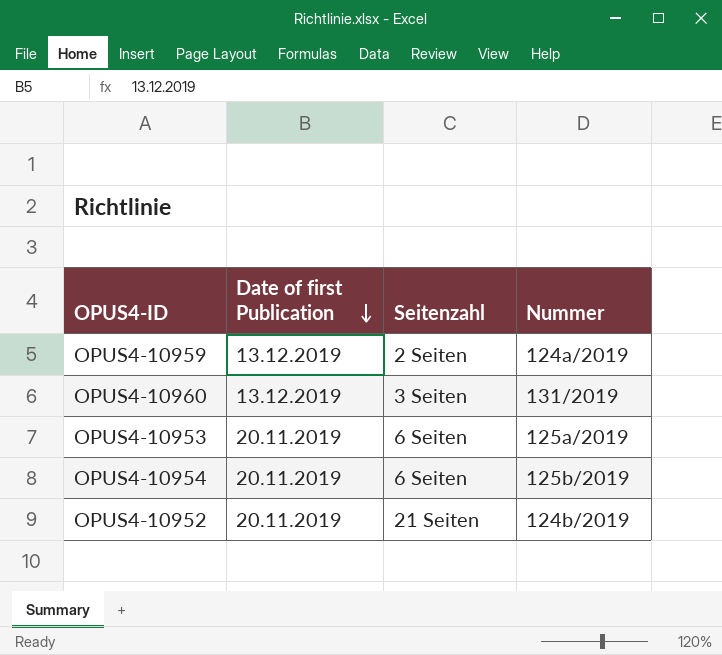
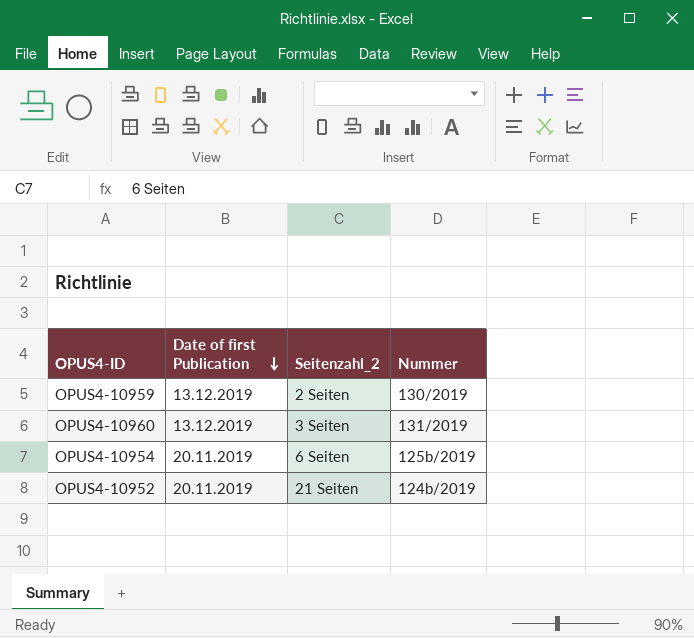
column name: Seitenzahl -> Seitenzahl_2
row OPUS4-10953: 20.11.2019 | 6 Seiten | 125a/2019 -> none
OPUS4-10959 | Nummer: 124a/2019 -> 130/2019

